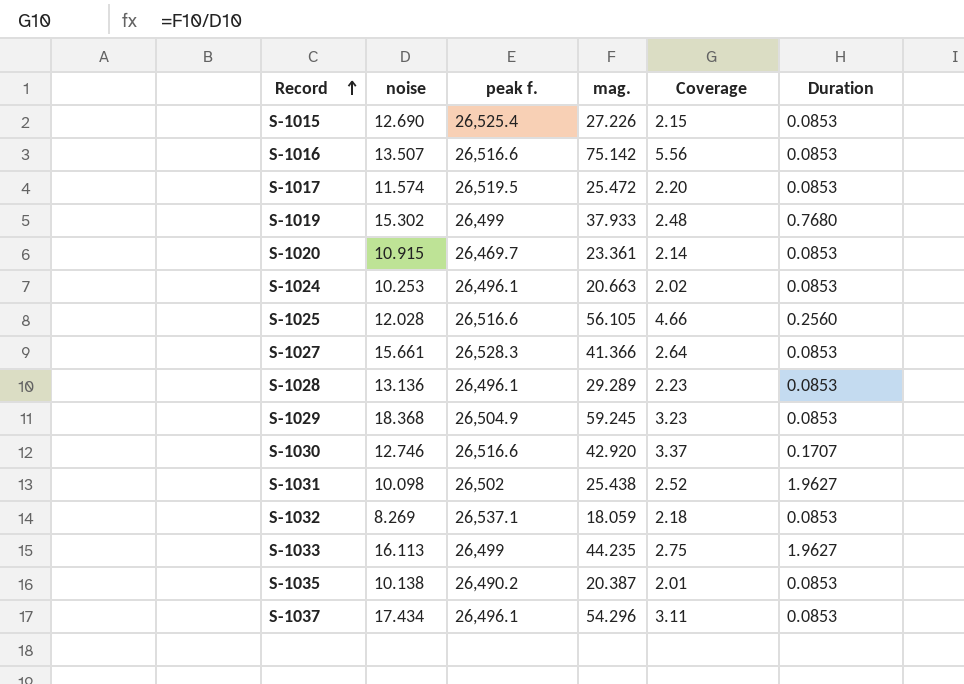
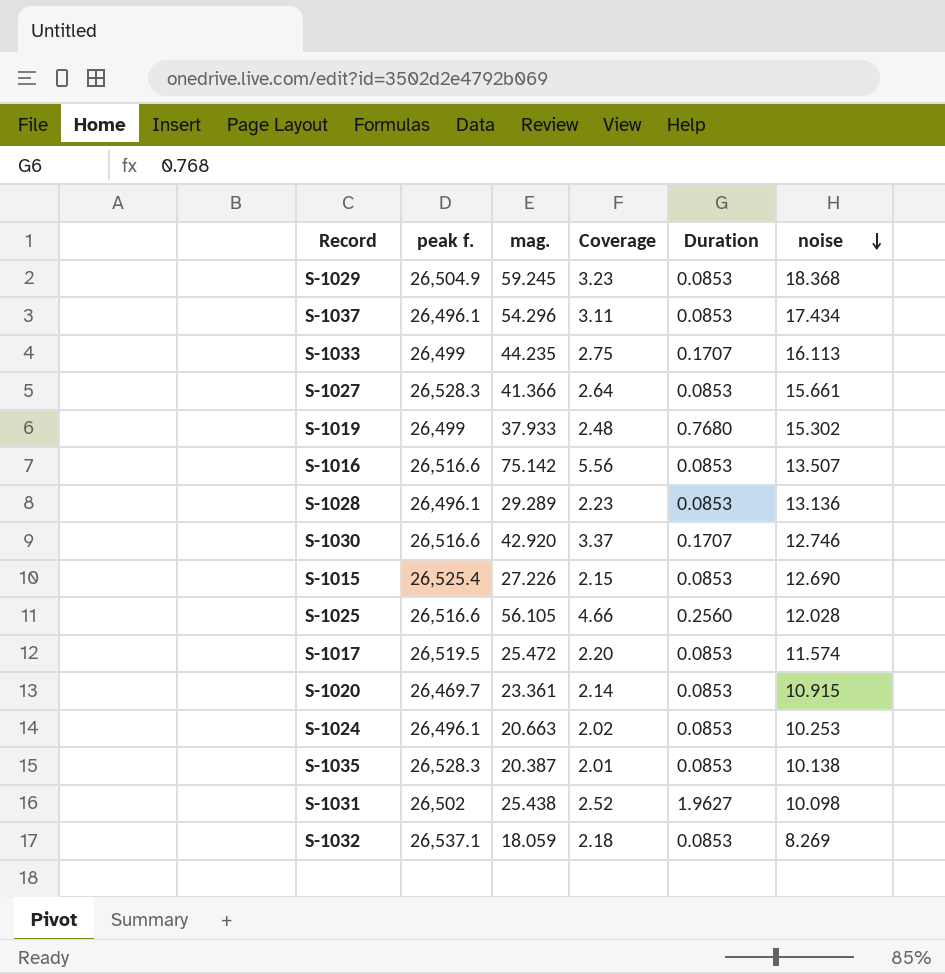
row order: Record ascending -> noise descending
column noise | position: 2 -> 6
S-1033 | Duration: 1.9627 -> 0.1707
S-1035 | peak f.: 26,490.2 -> 26,528.3

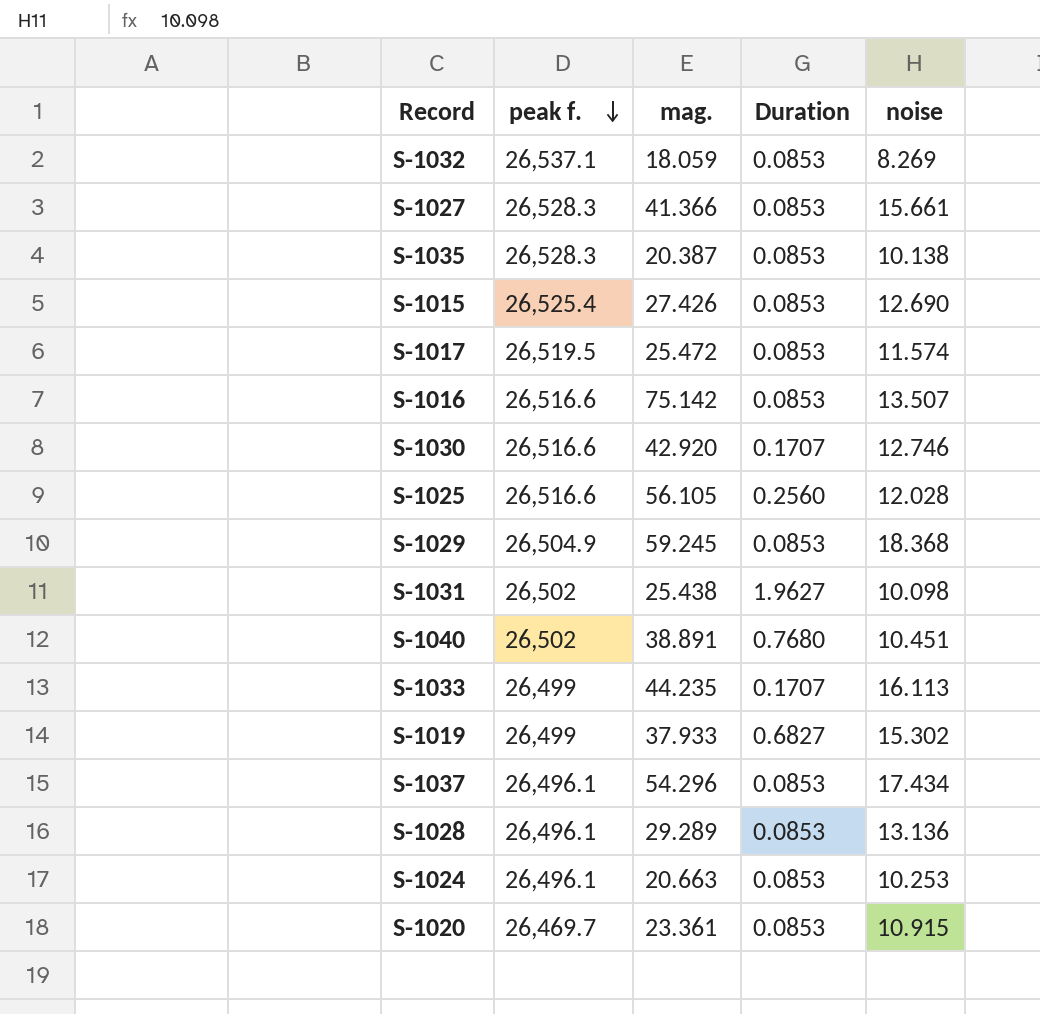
row order: noise descending -> peak f. descending
column Coverage | formula: [mag.] / [noise] -> none
S-1015 | mag.: 27.226 -> 27.426
row S-1040: none -> 26,502 | 38.891 | 0.7680 | 10.451
S-1019 | Duration: 0.7680 -> 0.6827

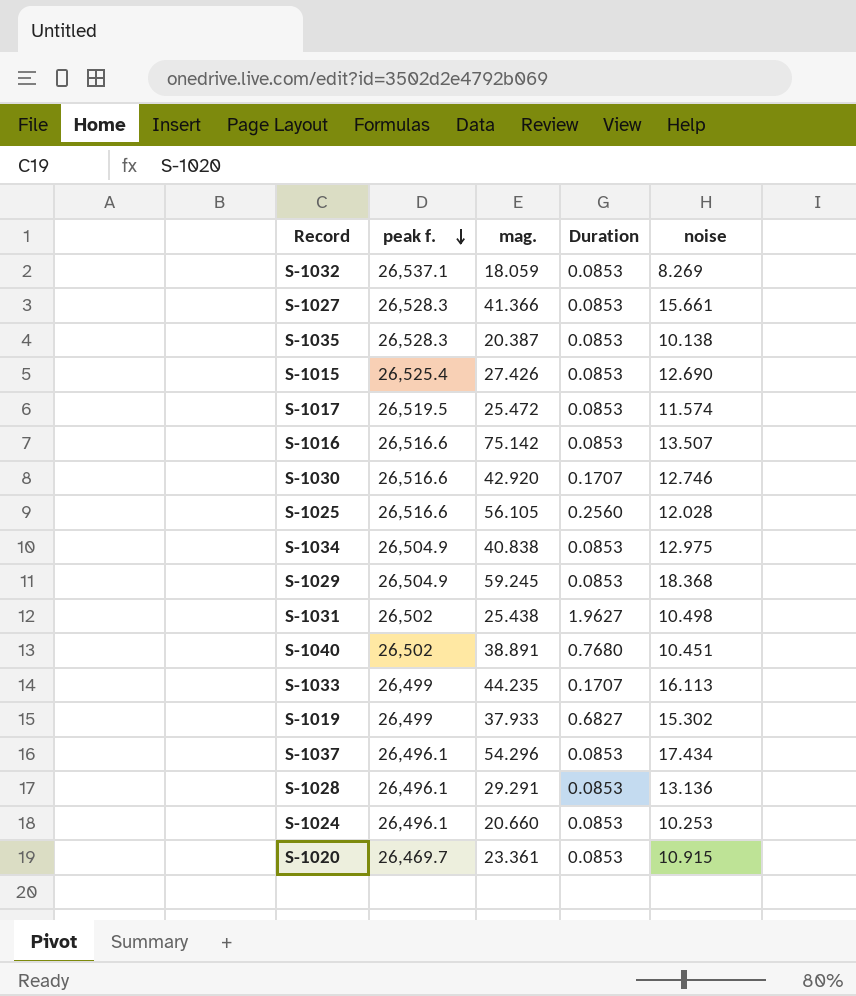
row S-1034: none -> 26,504.9 | 40.838 | 0.0853 | 12.975
S-1031 | noise: 10.098 -> 10.498
S-1028 | mag.: 29.289 -> 29.291
S-1024 | mag.: 20.663 -> 20.660

